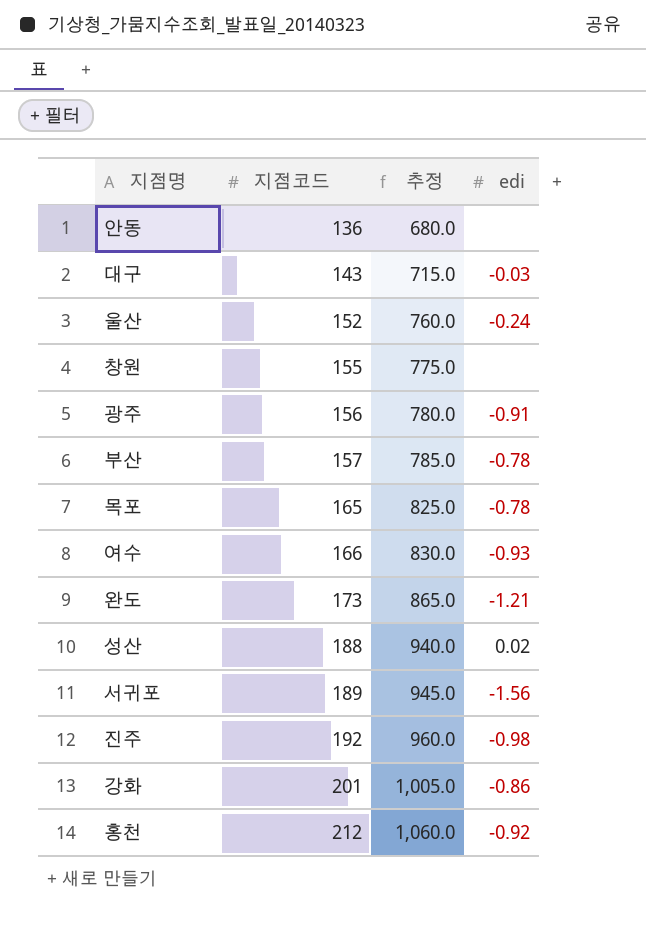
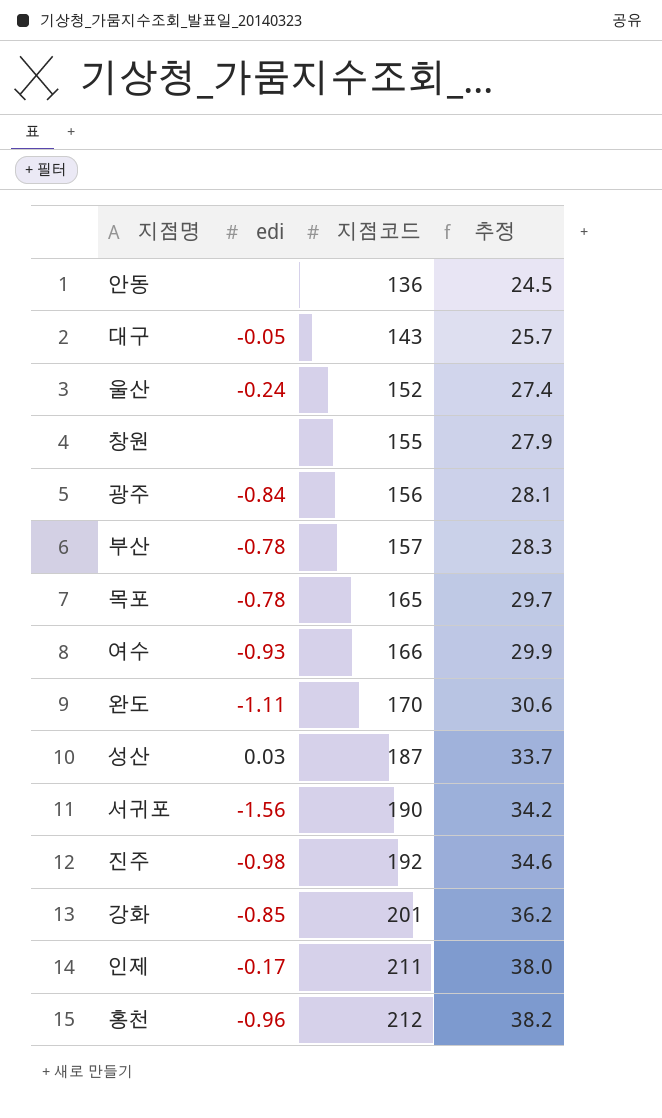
column edi | position: 4 -> 2
column 추정 | formula: [지점코드] * 5 -> [지점코드] * 0.18
대구 | edi: -0.03 -> -0.05
광주 | edi: -0.91 -> -0.84
완도 | edi: -1.21 -> -1.11
완도 | 지점코드: 173 -> 170
성산 | edi: 0.02 -> 0.03
성산 | 지점코드: 188 -> 187
서귀포 | 지점코드: 189 -> 190
강화 | edi: -0.86 -> -0.85
row 인제: none -> -0.17 | 211 | 38.0
홍천 | edi: -0.92 -> -0.96

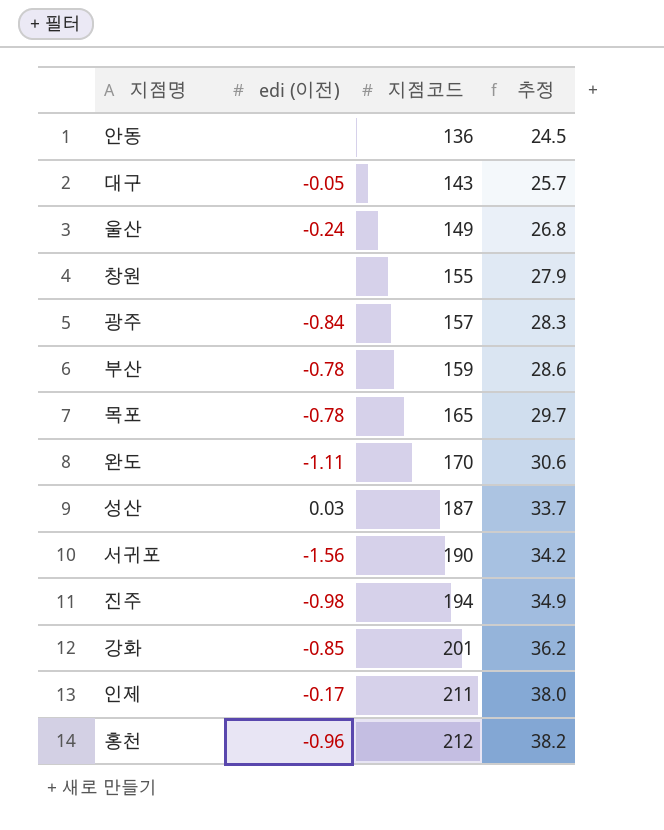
column name: edi -> edi (이전)
row 여수: -0.93 | 166 | 29.9 -> none
울산 | 지점코드: 152 -> 149
울산 | 추정: 27.4 -> 26.8
광주 | 지점코드: 156 -> 157
광주 | 추정: 28.1 -> 28.3
부산 | 지점코드: 157 -> 159
부산 | 추정: 28.3 -> 28.6
진주 | 지점코드: 192 -> 194
진주 | 추정: 34.6 -> 34.9

